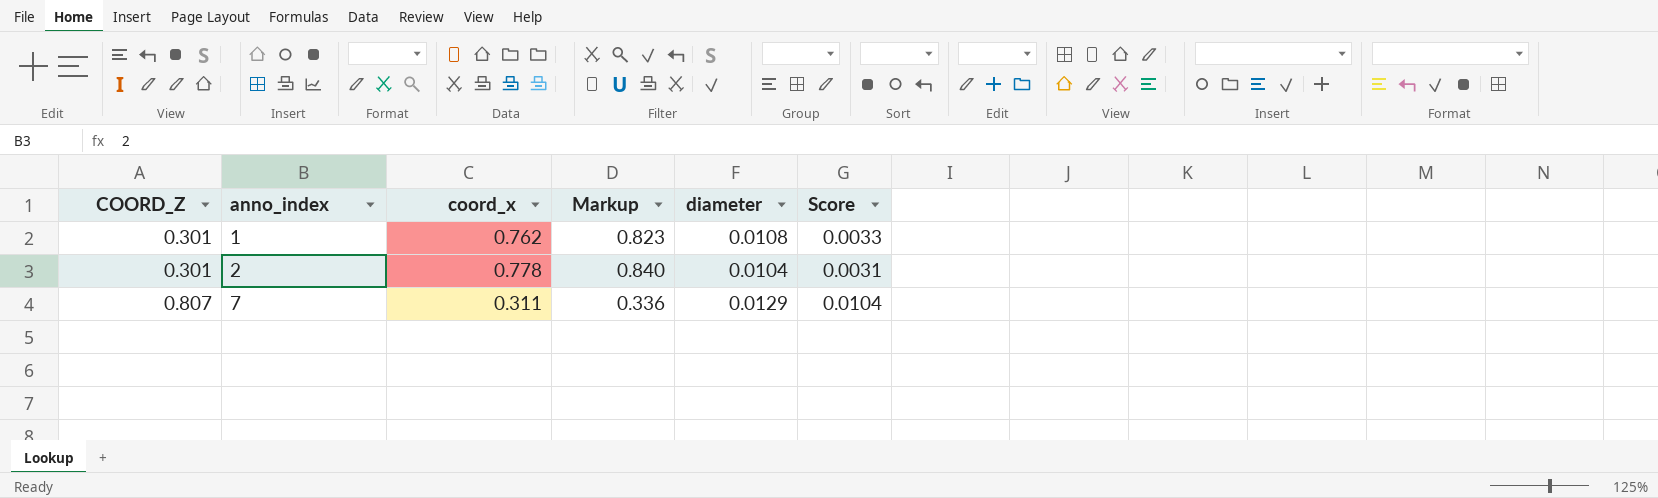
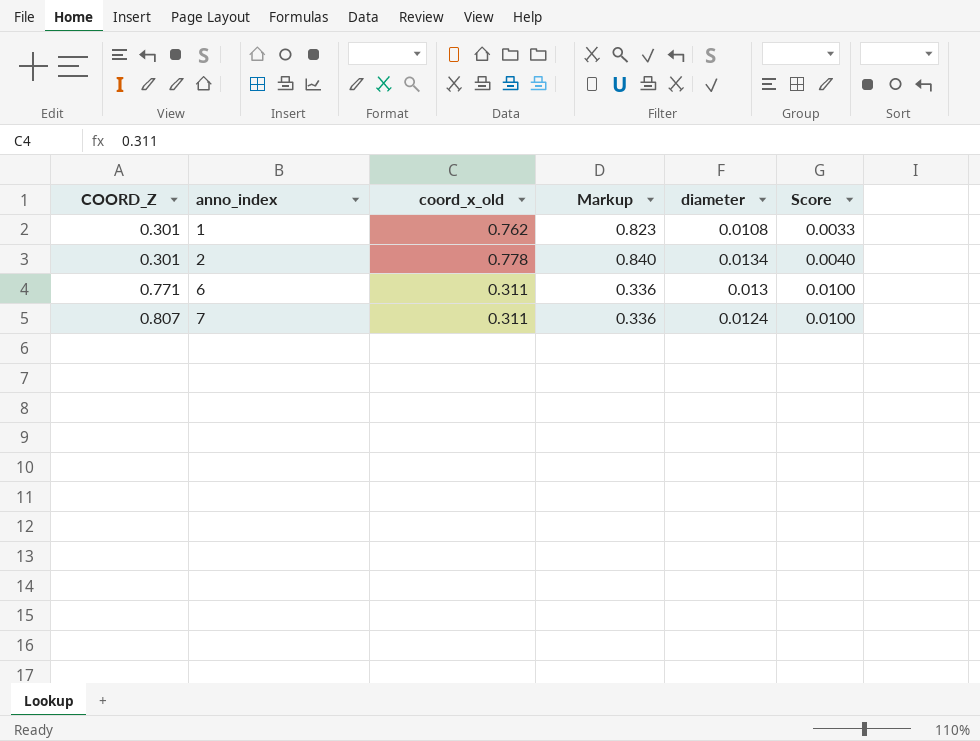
column name: coord_x -> coord_x_old
2 | diameter: 0.0104 -> 0.0134
2 | Score: 0.0031 -> 0.0040
row 6: none -> 0.771 | 0.311 | 0.336 | 0.013 | 0.0100
7 | diameter: 0.0129 -> 0.0124
7 | Score: 0.0104 -> 0.0100

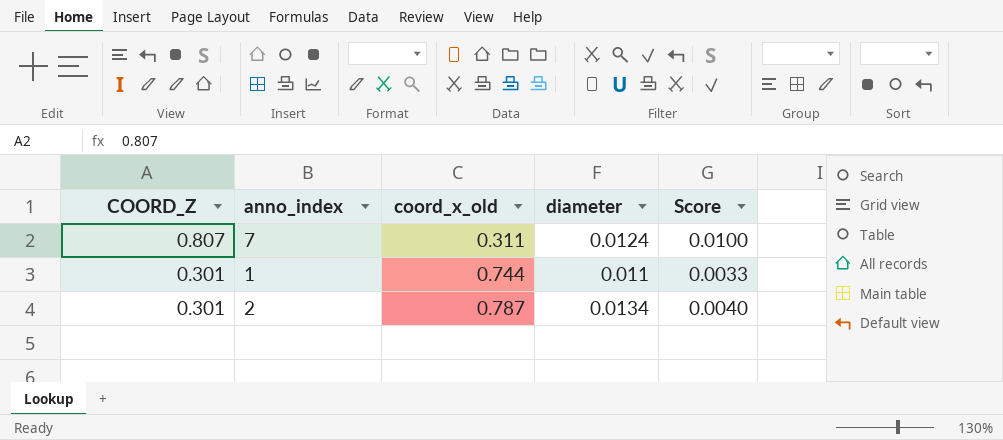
row order: COORD_Z ascending -> COORD_Z descending
column Markup | formula: [coord_x_old] * 1.08 -> none
row 6: 0.771 | 0.311 | 0.336 | 0.013 | 0.0100 -> none
1 | coord_x_old: 0.762 -> 0.744
1 | diameter: 0.0108 -> 0.011
2 | coord_x_old: 0.778 -> 0.787

